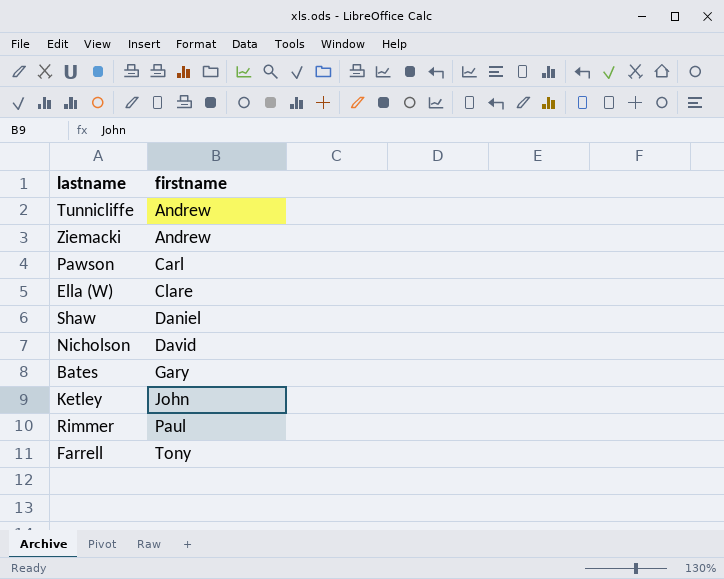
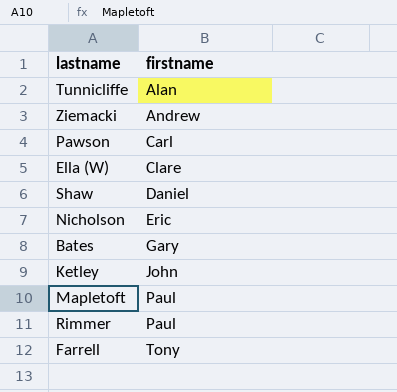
Tunnicliffe | firstname: Andrew -> Alan
Nicholson | firstname: David -> Eric
row Mapletoft: none -> Paul

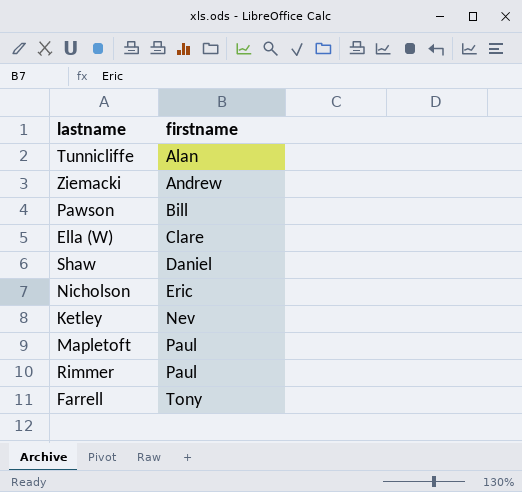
row Bates: Gary -> none
Pawson | firstname: Carl -> Bill
Ketley | firstname: John -> Nev

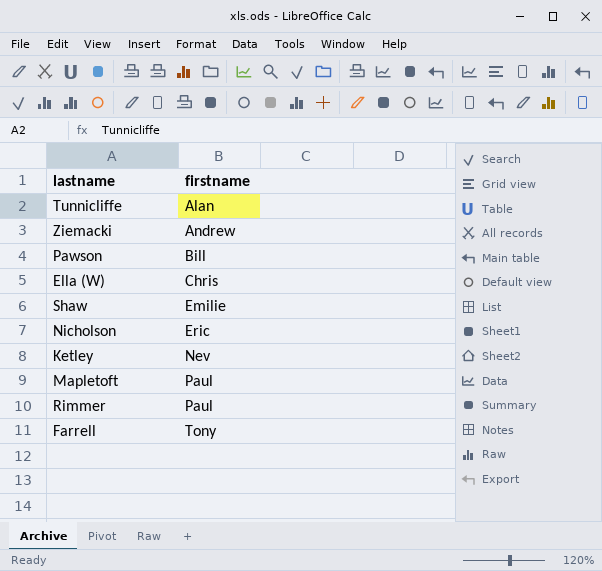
Ella (W) | firstname: Clare -> Chris
Shaw | firstname: Daniel -> Emilie

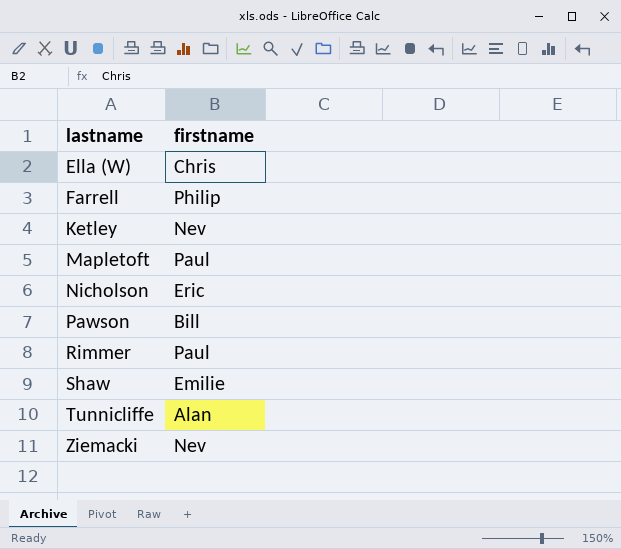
row order: firstname ascending -> lastname ascending
Farrell | firstname: Tony -> Philip
Ziemacki | firstname: Andrew -> Nev

